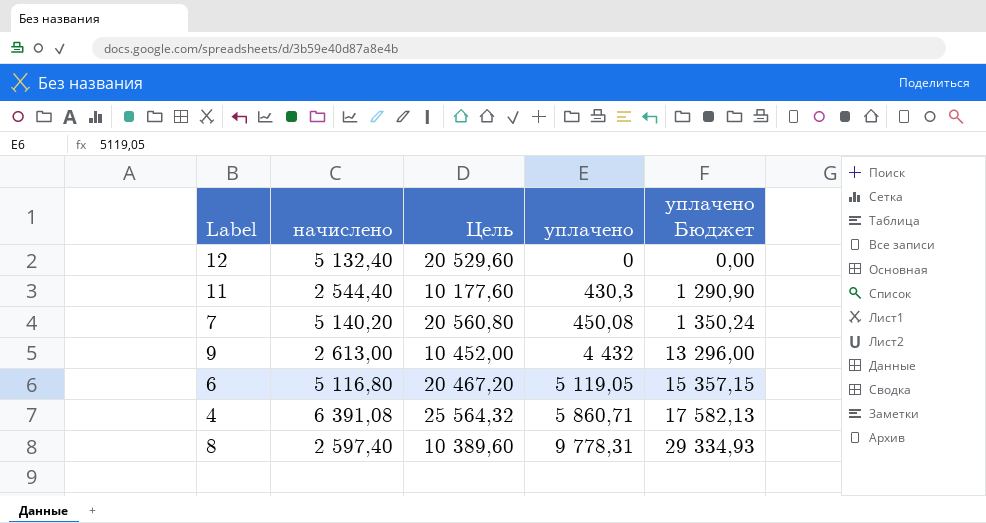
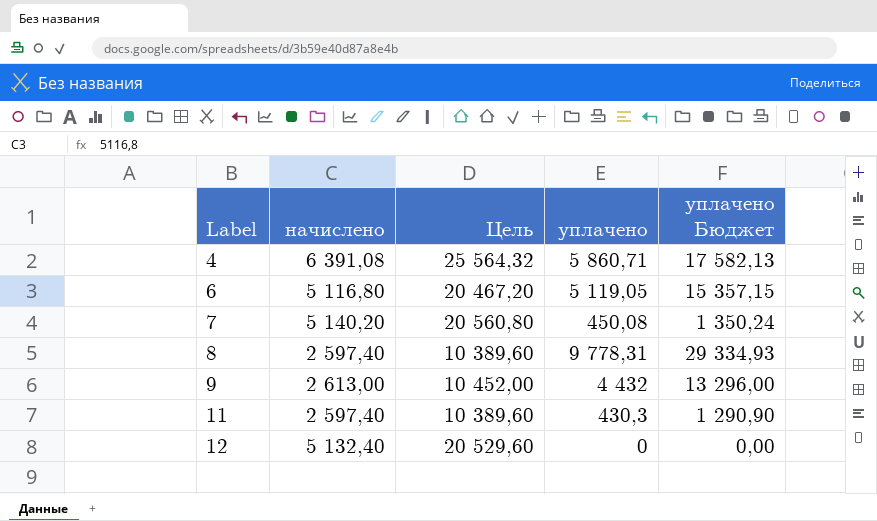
row order: уплачено ascending -> Label ascending
11 | начислено: 2 544,40 -> 2 597,40
11 | Цель: 10 177,60 -> 10 389,60

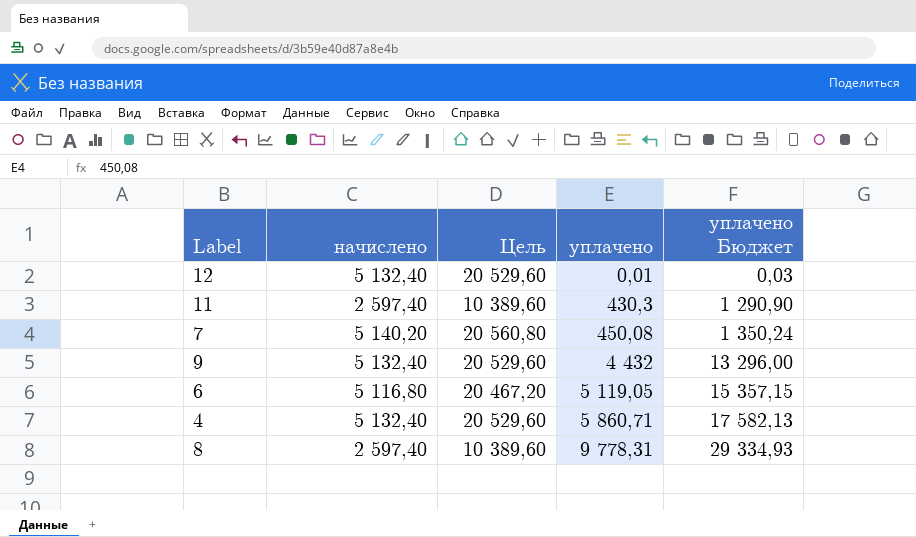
row order: Label ascending -> уплачено ascending
12 | уплачено: 0 -> 0,01
12 | уплачено Бюджет: 0,00 -> 0,03
9 | начислено: 2 613,00 -> 5 132,40
9 | Цель: 10 452,00 -> 20 529,60
4 | начислено: 6 391,08 -> 5 132,40
4 | Цель: 25 564,32 -> 20 529,60

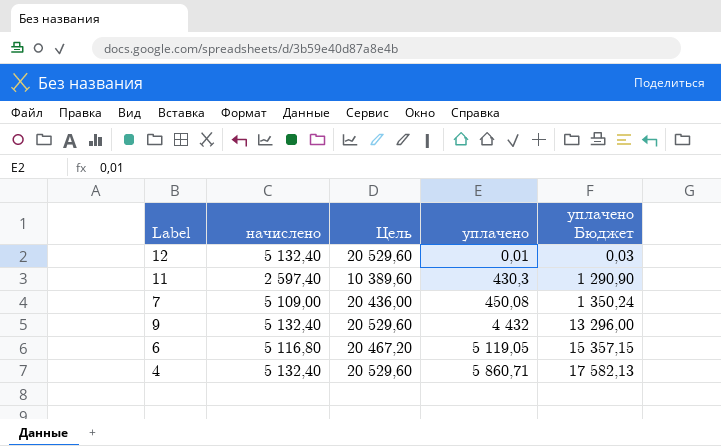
row 8: 2 597,40 | 10 389,60 | 9 778,31 | 29 334,93 -> none
7 | начислено: 5 140,20 -> 5 109,00
7 | Цель: 20 560,80 -> 20 436,00

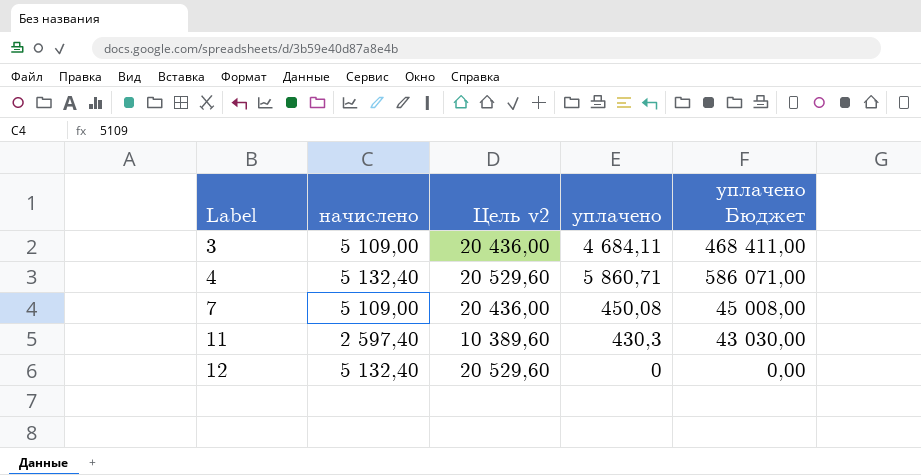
row order: уплачено ascending -> Label ascending
column name: Цель -> Цель v2
column уплачено Бюджет | formula: [уплачено] * 3 -> [уплачено] * 100
row 9: 5 132,40 | 20 529,60 | 4 432 | 13 296,00 -> none
row 6: 5 116,80 | 20 467,20 | 5 119,05 | 15 357,15 -> none
row 3: none -> 5 109,00 | 20 436,00 | 4 684,11 | 468 411,00
12 | уплачено: 0,01 -> 0

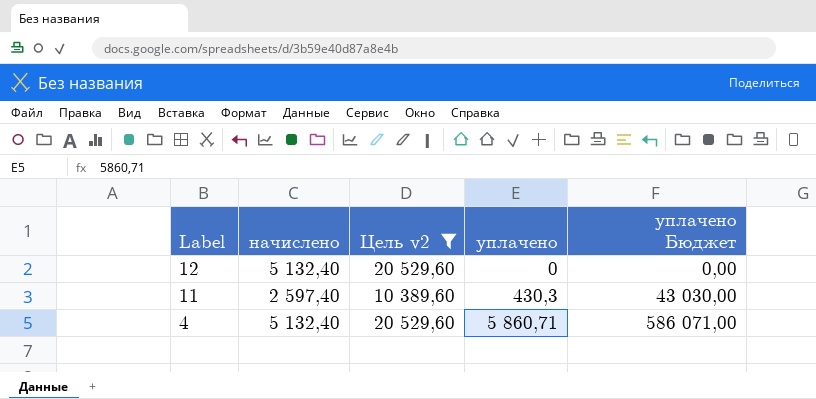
filter: none -> Цель v2 != 20 436,00
row order: Label ascending -> Label descending

